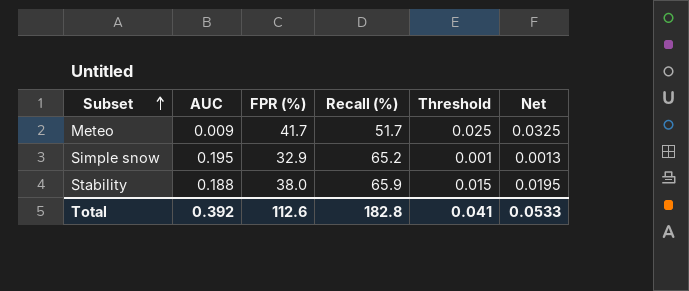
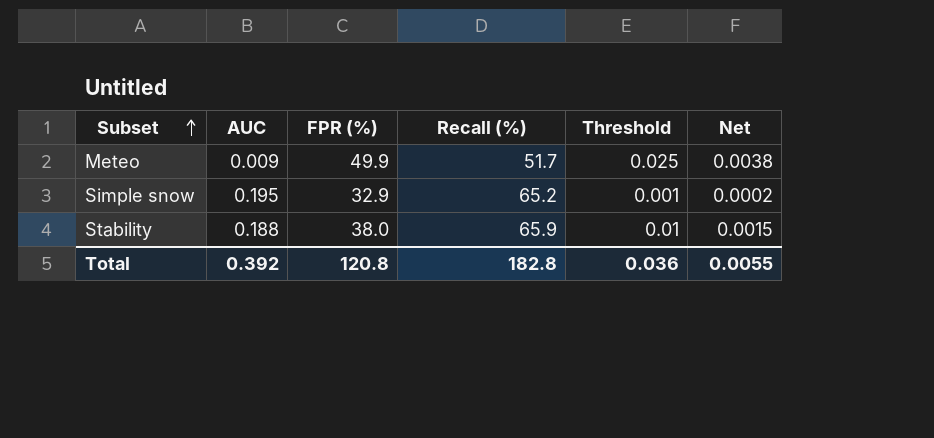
column Net | formula: [Threshold] * 1.3 -> [Threshold] * 0.15
Meteo | FPR (%): 41.7 -> 49.9
Stability | Threshold: 0.015 -> 0.01
Total | FPR (%): 112.6 -> 120.8
Total | Threshold: 0.041 -> 0.036
Total | Net: 0.0533 -> 0.0055

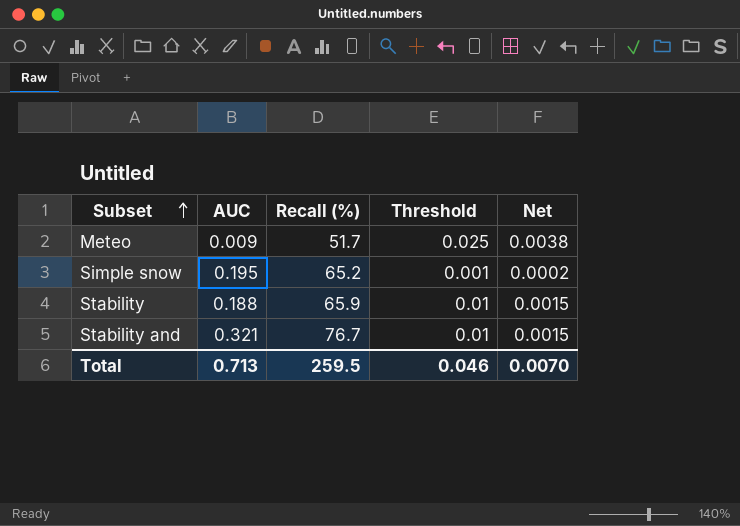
column FPR (%) | position: 3 -> none
row Stability and: none -> 0.321 | 76.7 | 0.01 | 0.0015
Total | AUC: 0.392 -> 0.713
Total | Recall (%): 182.8 -> 259.5
Total | Threshold: 0.036 -> 0.046
Total | Net: 0.0055 -> 0.0070

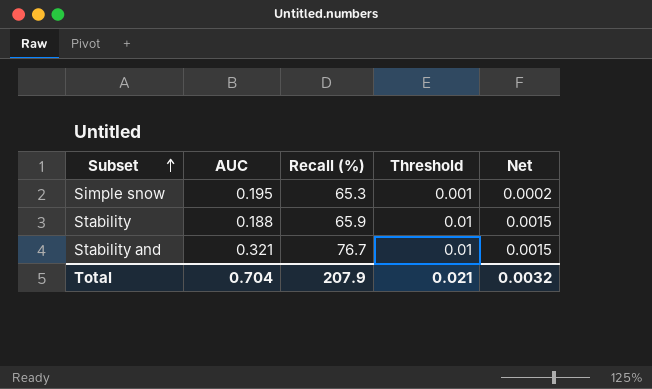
row Meteo: 0.009 | 51.7 | 0.025 | 0.0038 -> none
Simple snow | Recall (%): 65.2 -> 65.3
Total | AUC: 0.713 -> 0.704
Total | Recall (%): 259.5 -> 207.9
Total | Threshold: 0.046 -> 0.021
Total | Net: 0.0070 -> 0.0032

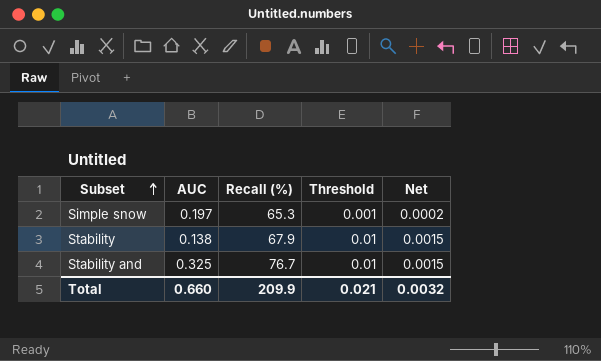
Simple snow | AUC: 0.195 -> 0.197
Stability | AUC: 0.188 -> 0.138
Stability | Recall (%): 65.9 -> 67.9
Stability and | AUC: 0.321 -> 0.325
Total | AUC: 0.704 -> 0.660
Total | Recall (%): 207.9 -> 209.9

